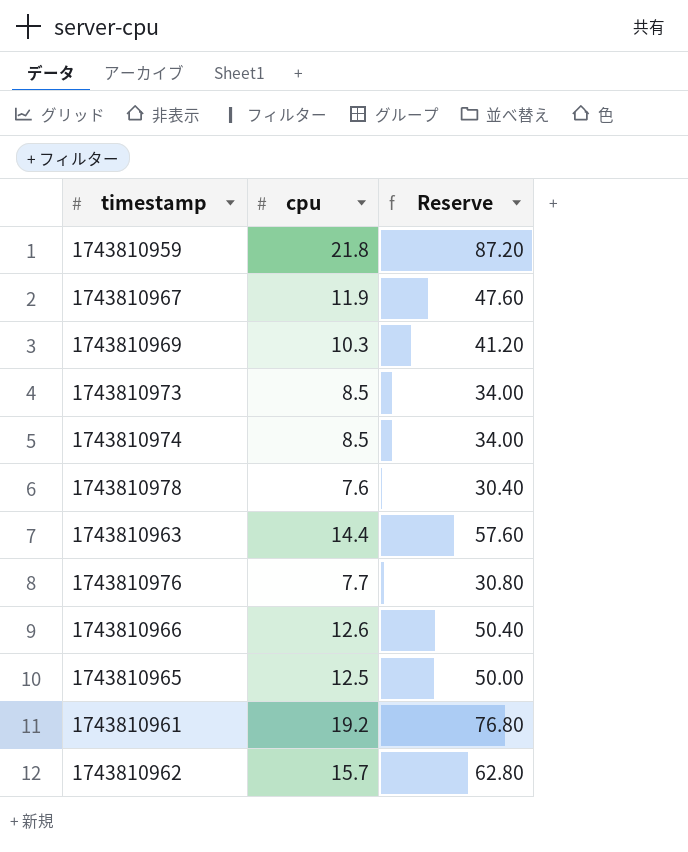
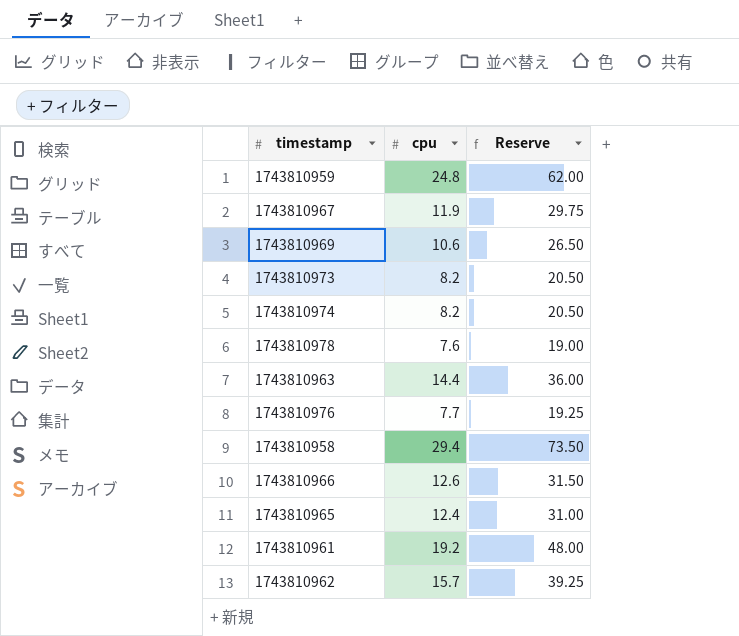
column Reserve | formula: [cpu] * 4 -> [cpu] * 2.5
1743810959 | cpu: 21.8 -> 24.8
1743810969 | cpu: 10.3 -> 10.6
1743810973 | cpu: 8.5 -> 8.2
1743810974 | cpu: 8.5 -> 8.2
row 1743810958: none -> 29.4 | 73.50
1743810965 | cpu: 12.5 -> 12.4

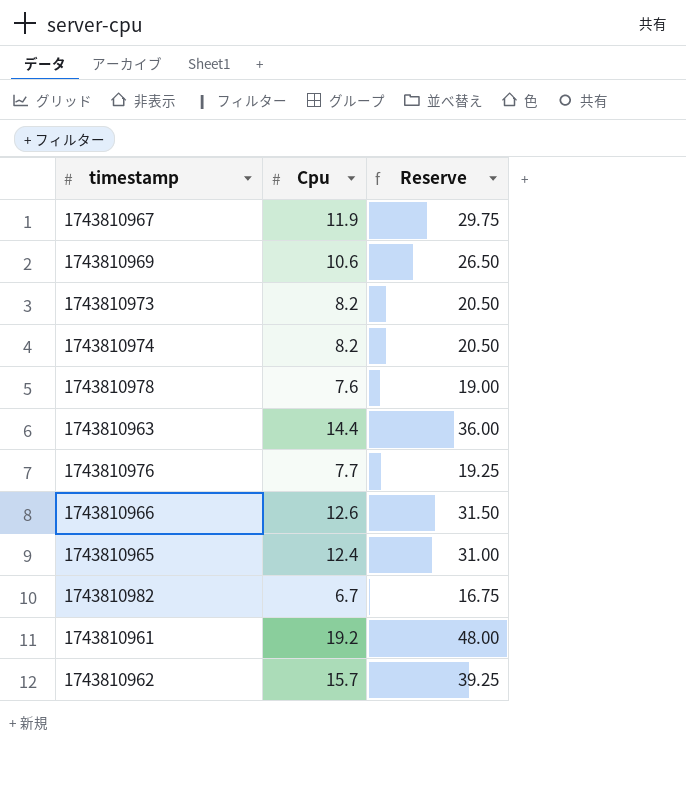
column name: cpu -> Cpu
row 1743810959: 24.8 | 62.00 -> none
row 1743810958: 29.4 | 73.50 -> none
row 1743810982: none -> 6.7 | 16.75

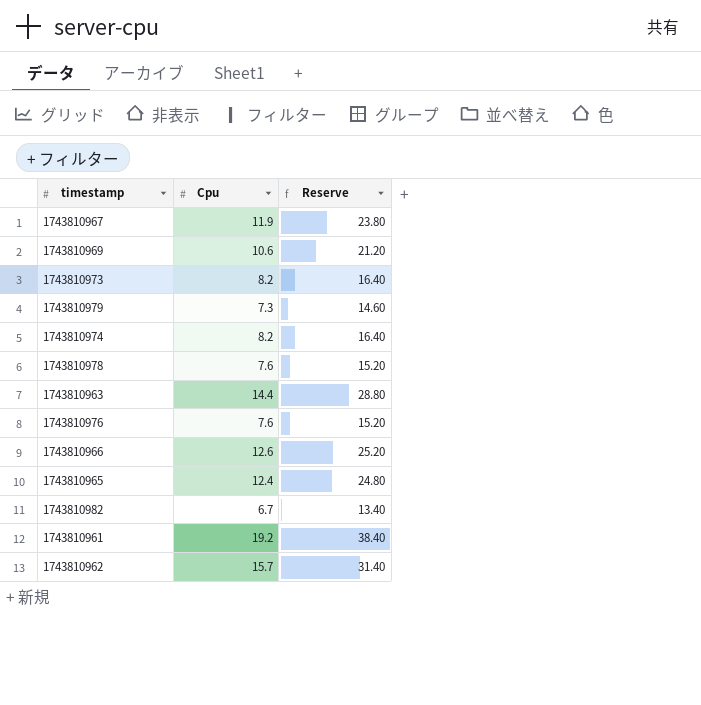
column Reserve | formula: [Cpu] * 2.5 -> [Cpu] * 2
row 1743810979: none -> 7.3 | 14.60
1743810976 | Cpu: 7.7 -> 7.6

